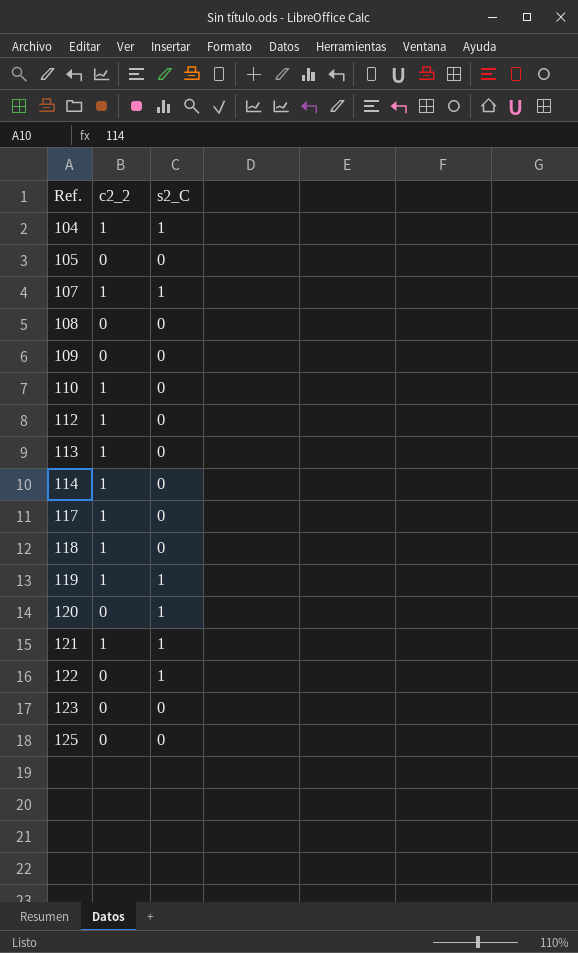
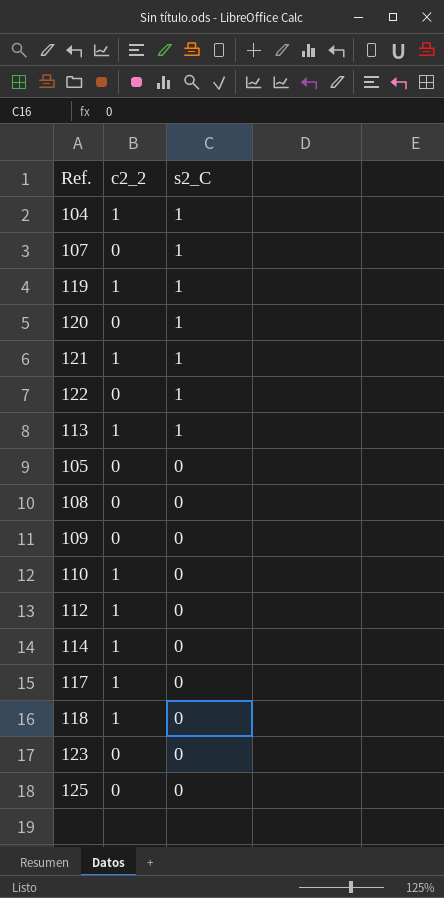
row order: Ref. ascending -> s2_C descending
107 | c2_2: 1 -> 0
113 | s2_C: 0 -> 1

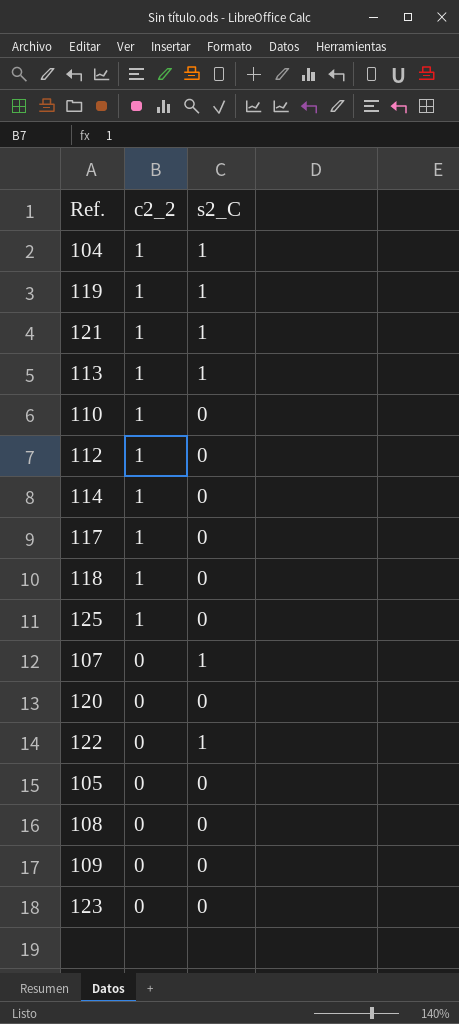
row order: s2_C descending -> c2_2 descending
125 | c2_2: 0 -> 1
120 | s2_C: 1 -> 0

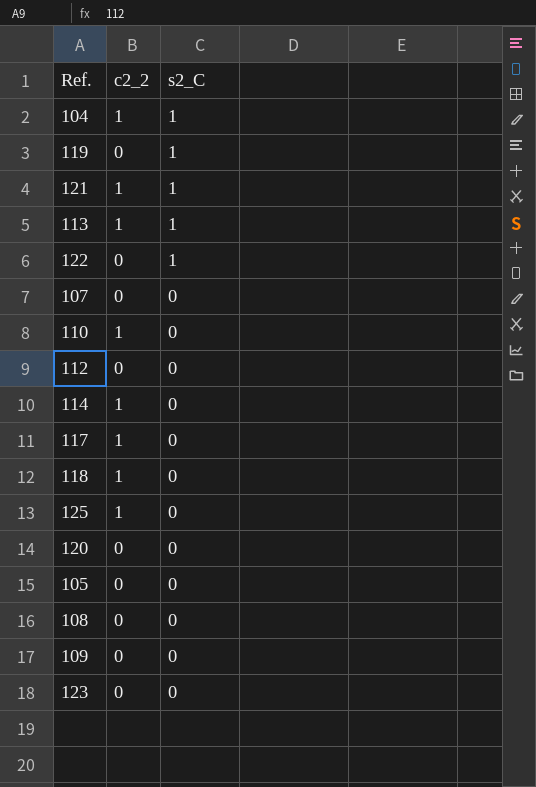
row order: c2_2 descending -> s2_C descending
119 | c2_2: 1 -> 0
107 | s2_C: 1 -> 0
112 | c2_2: 1 -> 0

